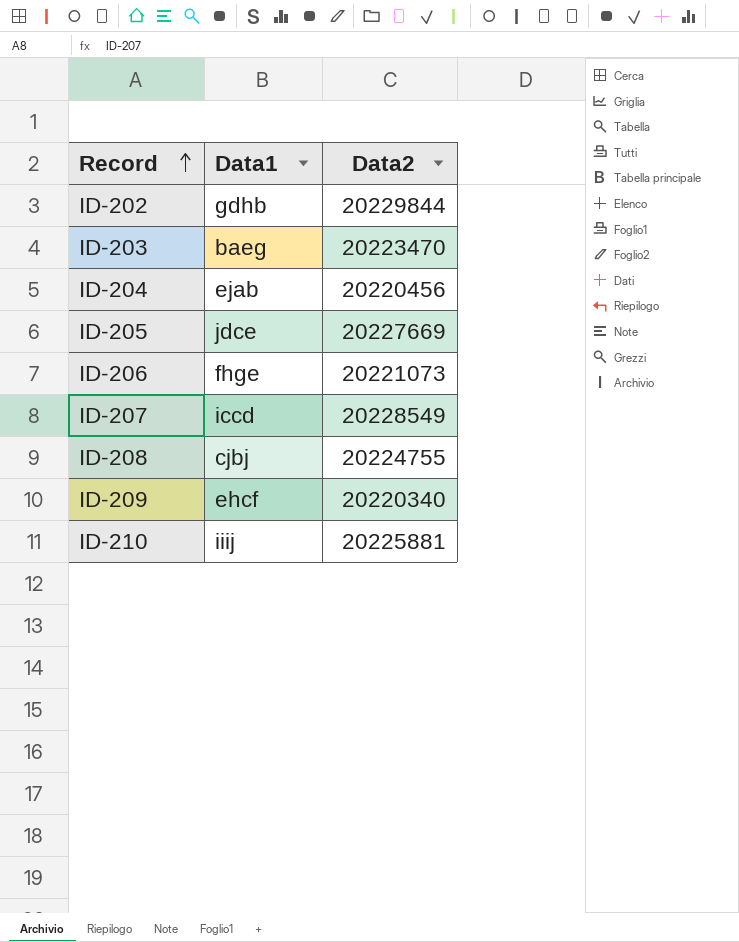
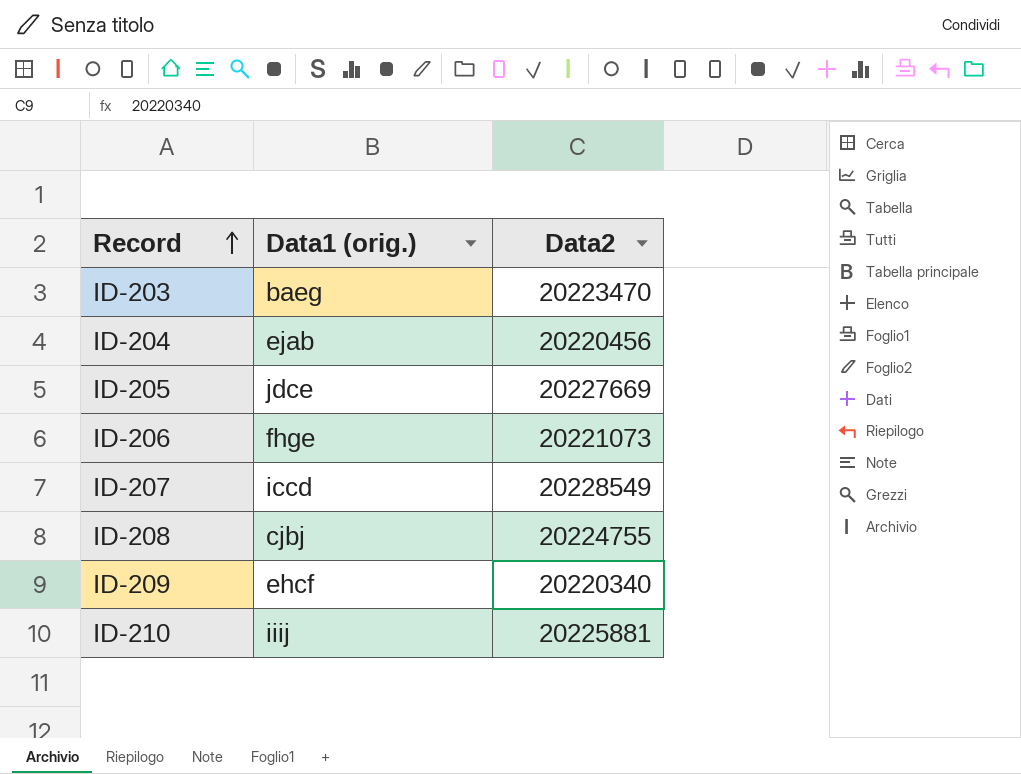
column name: Data1 -> Data1 (orig.)
row ID-202: gdhb | 20229844 -> none

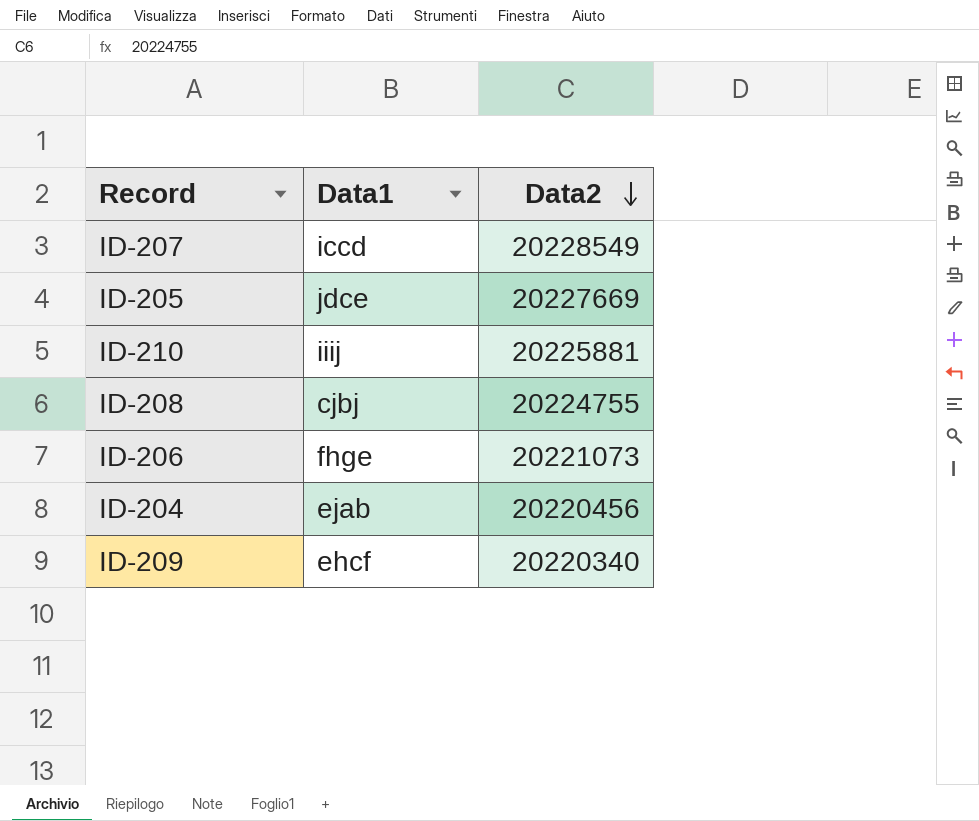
row order: Record ascending -> Data2 descending
column name: Data1 (orig.) -> Data1
row ID-203: baeg | 20223470 -> none

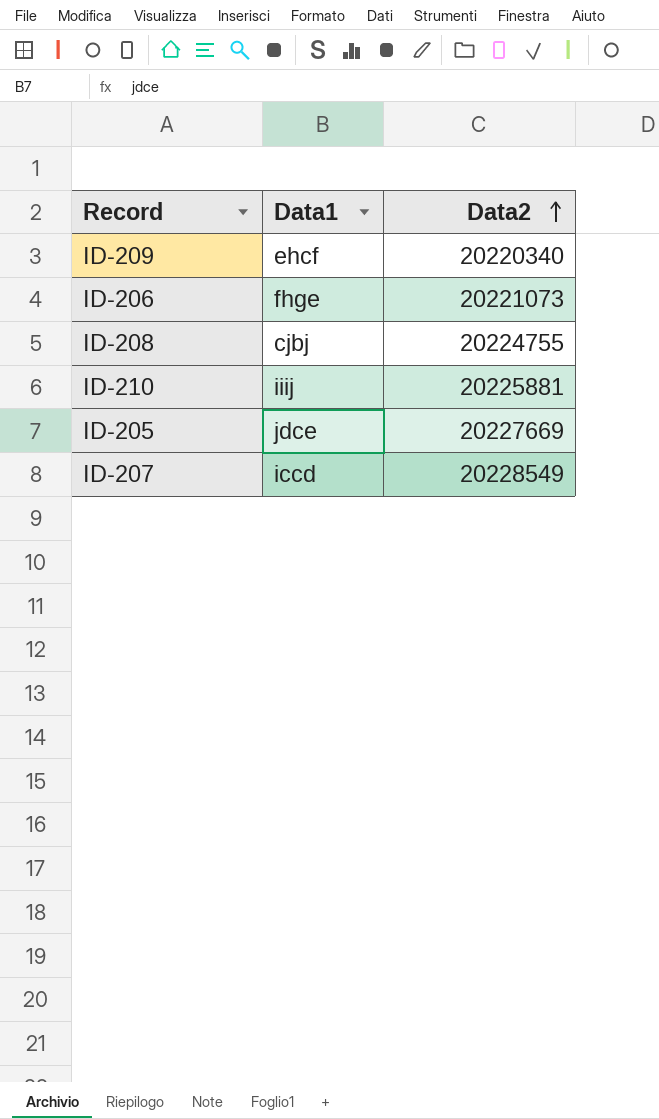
row order: Data2 descending -> Data2 ascending
row ID-204: ejab | 20220456 -> none

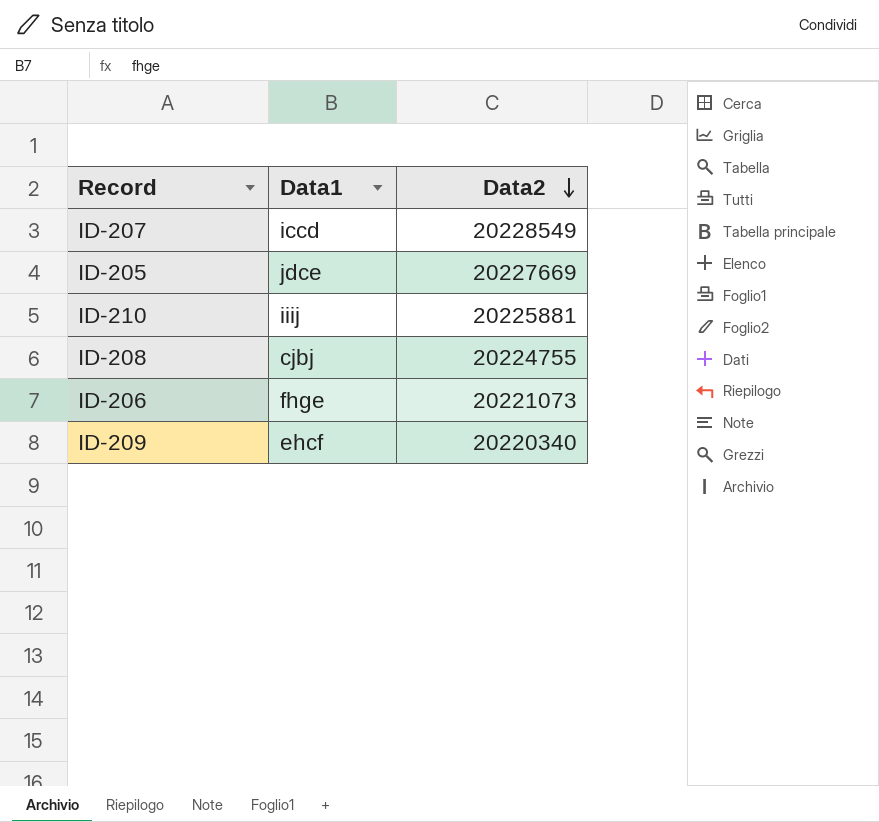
row order: Data2 ascending -> Data2 descending

